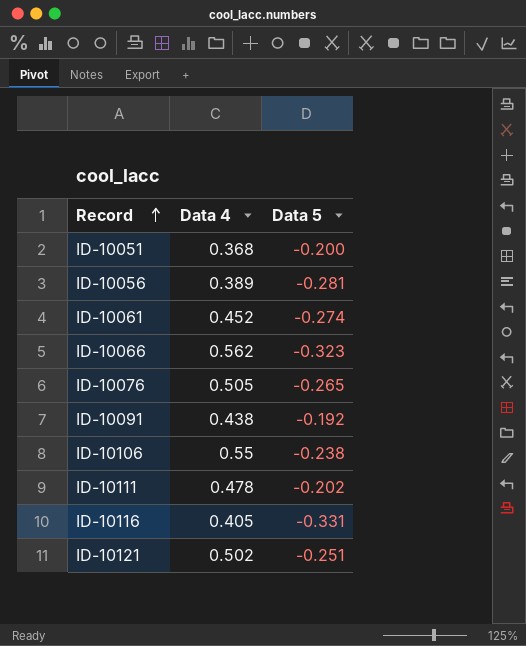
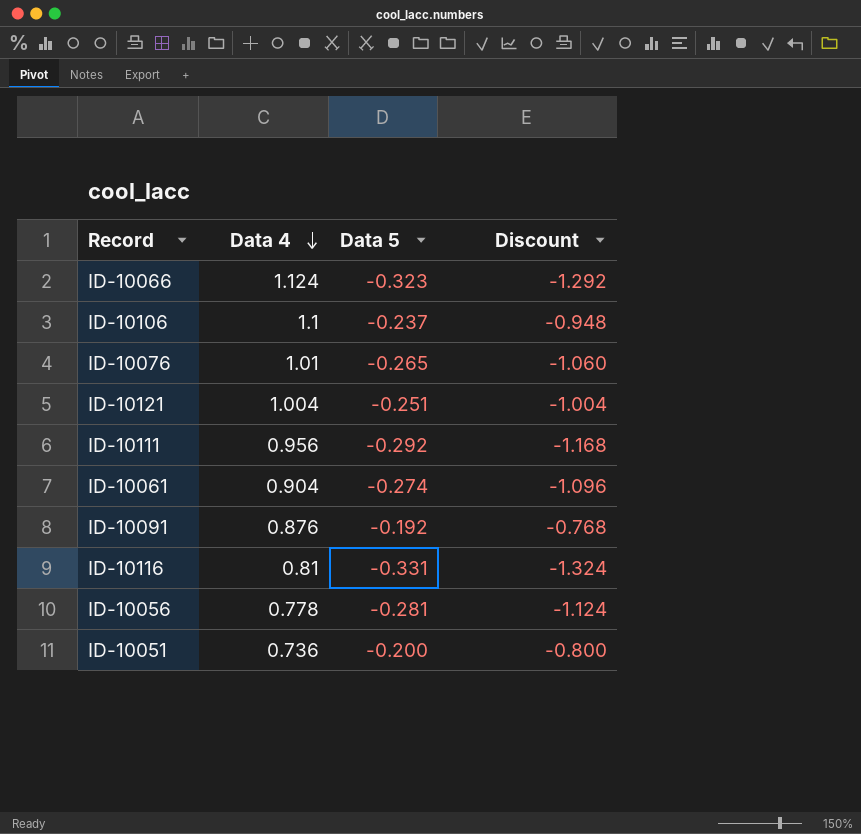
row order: Record ascending -> Data 4 descending
column Discount | formula: none -> [Data 5] * 4
ID-10066 | Data 4: 0.562 -> 1.124
ID-10106 | Data 4: 0.55 -> 1.1
ID-10106 | Data 5: -0.238 -> -0.237
ID-10076 | Data 4: 0.505 -> 1.01
ID-10121 | Data 4: 0.502 -> 1.004
ID-10111 | Data 4: 0.478 -> 0.956
ID-10111 | Data 5: -0.202 -> -0.292
ID-10061 | Data 4: 0.452 -> 0.904
ID-10091 | Data 4: 0.438 -> 0.876
ID-10116 | Data 4: 0.405 -> 0.81
ID-10056 | Data 4: 0.389 -> 0.778
ID-10051 | Data 4: 0.368 -> 0.736

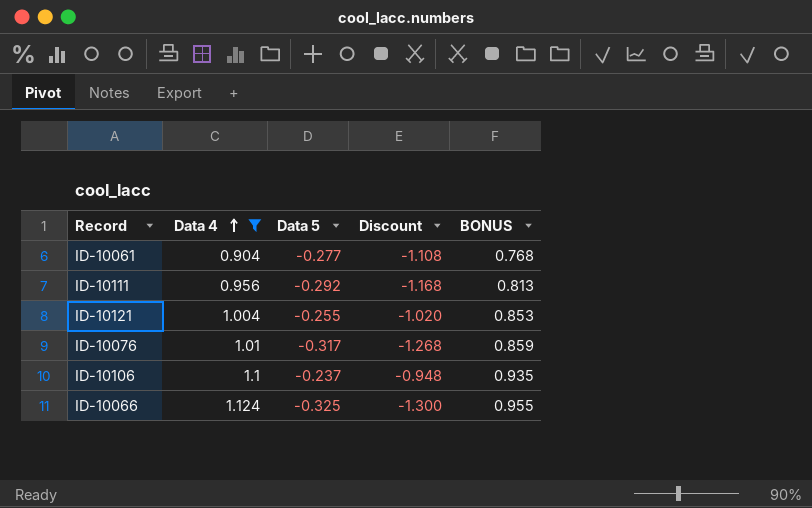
filter: none -> Data 4 >= 0.904
row order: Data 4 descending -> Data 4 ascending
column BONUS | formula: none -> [Data 4] * 0.85
ID-10061 | Data 5: -0.274 -> -0.277
ID-10061 | Discount: -1.096 -> -1.108
ID-10121 | Data 5: -0.251 -> -0.255
ID-10121 | Discount: -1.004 -> -1.020
ID-10076 | Data 5: -0.265 -> -0.317
ID-10076 | Discount: -1.060 -> -1.268
ID-10066 | Data 5: -0.323 -> -0.325
ID-10066 | Discount: -1.292 -> -1.300

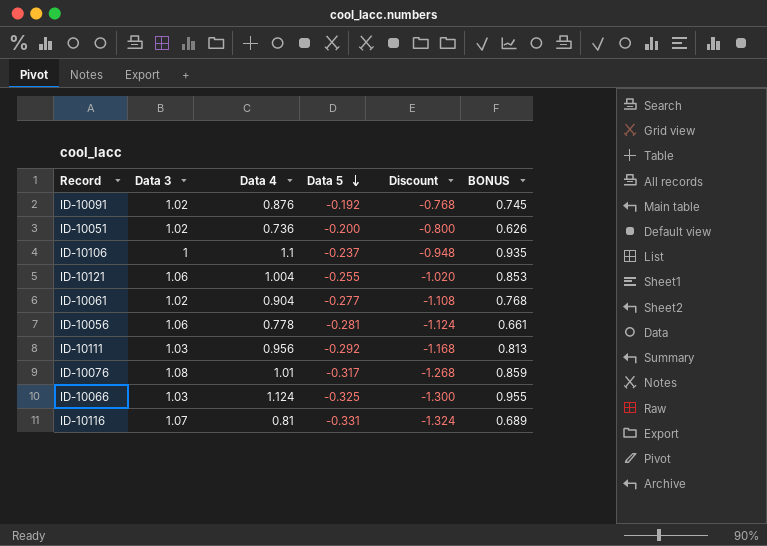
filter: Data 4 >= 0.904 -> none
row order: Data 4 ascending -> Data 5 descending
column Data 3 | position: none -> 2

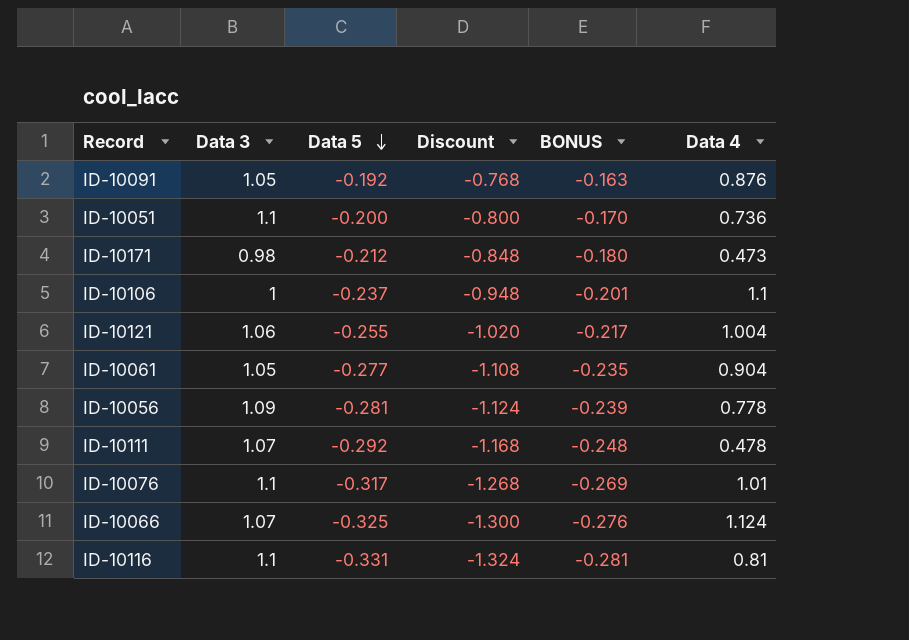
column BONUS | formula: [Data 4] * 0.85 -> [Data 5] * 0.85
column Data 4 | position: 3 -> 6
ID-10091 | Data 3: 1.02 -> 1.05
ID-10051 | Data 3: 1.02 -> 1.1
row ID-10171: none -> 0.98 | -0.212 | -0.848 | -0.180 | 0.473
ID-10061 | Data 3: 1.02 -> 1.05
ID-10056 | Data 3: 1.06 -> 1.09
ID-10111 | Data 3: 1.03 -> 1.07
ID-10111 | Data 4: 0.956 -> 0.478
ID-10076 | Data 3: 1.08 -> 1.1
ID-10066 | Data 3: 1.03 -> 1.07
ID-10116 | Data 3: 1.07 -> 1.1

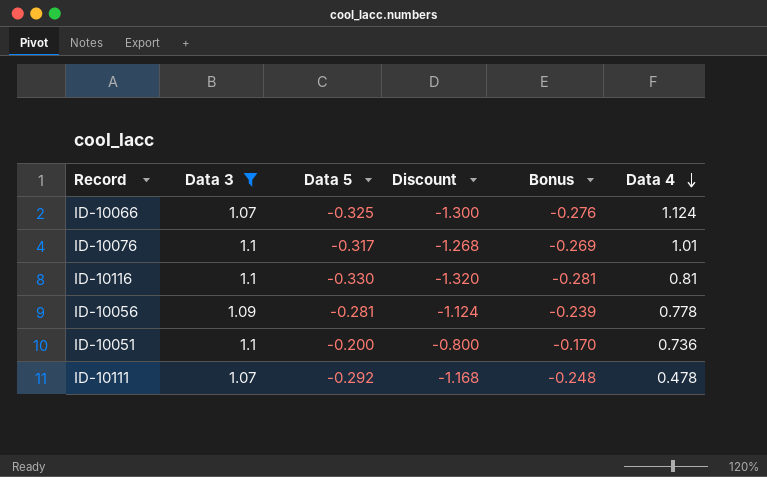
filter: none -> Data 3 >= 1.07
row order: Data 5 descending -> Data 4 descending
column name: BONUS -> Bonus
ID-10116 | Data 5: -0.331 -> -0.330
ID-10116 | Discount: -1.324 -> -1.320

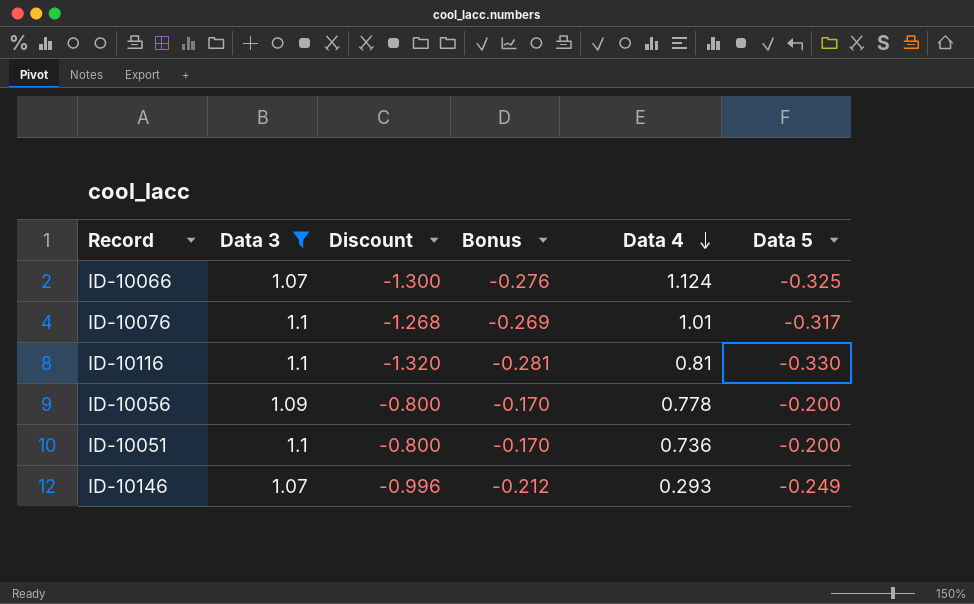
column Data 5 | position: 3 -> 6
row ID-10111: 1.07 | -0.292 | -1.168 | -0.248 | 0.478 -> none
ID-10056 | Discount: -1.124 -> -0.800
ID-10056 | Bonus: -0.239 -> -0.170
ID-10056 | Data 5: -0.281 -> -0.200
row ID-10146: none -> 1.07 | -0.996 | -0.212 | 0.293 | -0.249

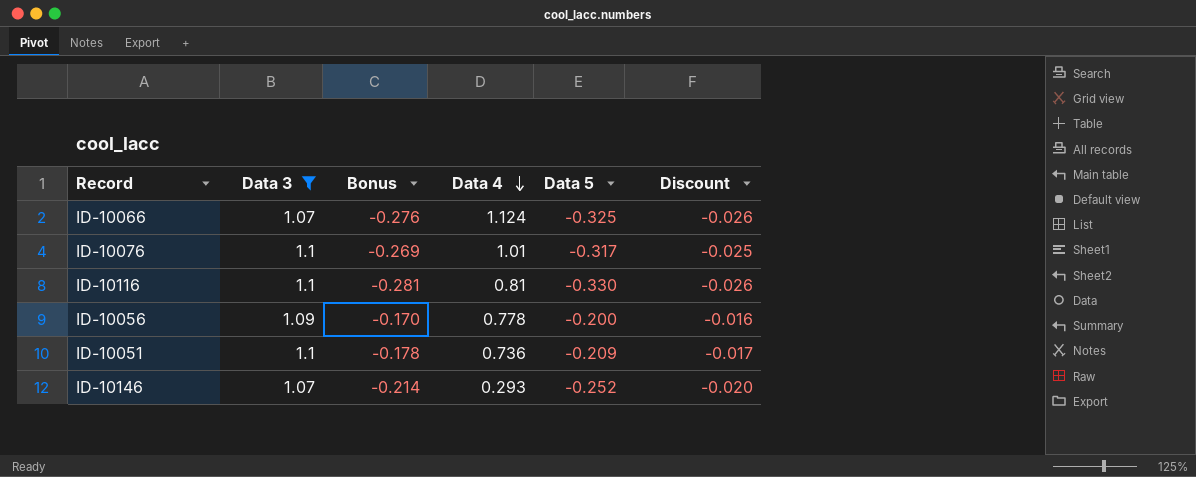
column Discount | formula: [Data 5] * 4 -> [Data 5] * 0.08
column Discount | position: 3 -> 6
ID-10051 | Bonus: -0.170 -> -0.178
ID-10051 | Data 5: -0.200 -> -0.209
ID-10146 | Bonus: -0.212 -> -0.214
ID-10146 | Data 5: -0.249 -> -0.252

